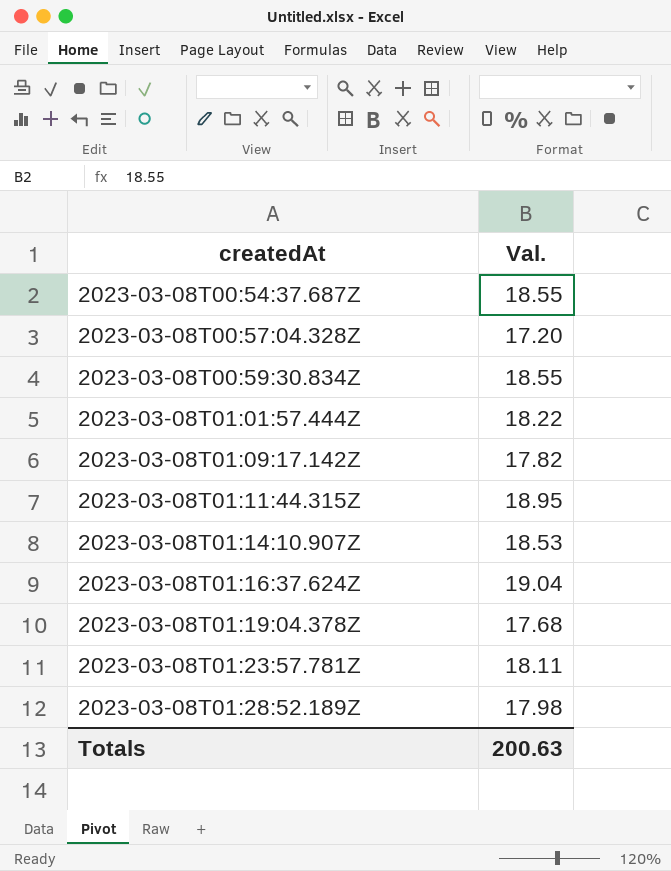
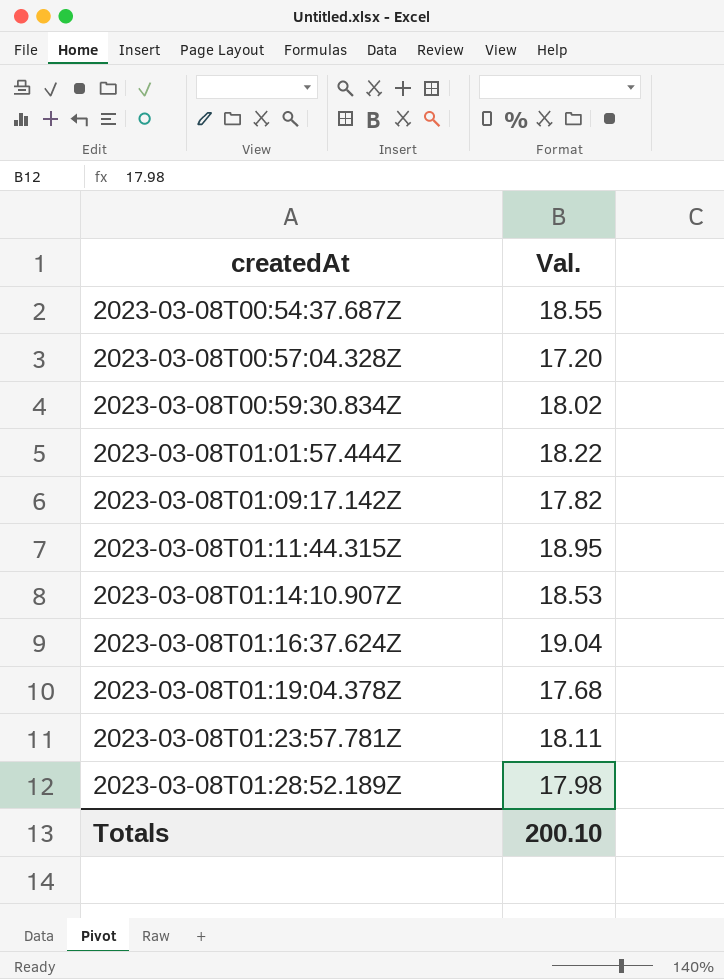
2023-03-08T00:59:30.834Z | Val.: 18.55 -> 18.02
Totals | Val.: 200.63 -> 200.10

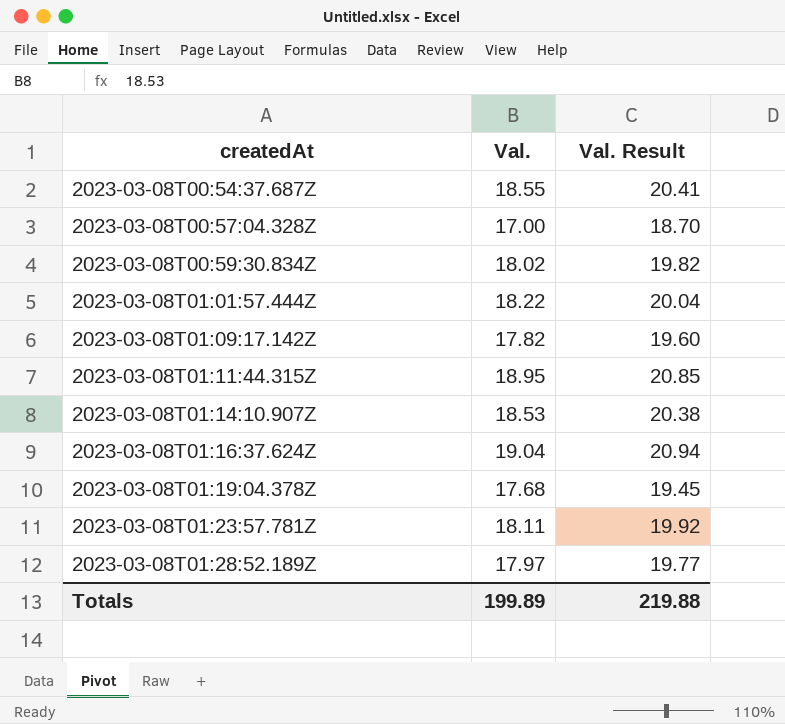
column Val. Result | formula: none -> [Val.] * 1.1
2023-03-08T00:57:04.328Z | Val.: 17.20 -> 17.00
2023-03-08T01:28:52.189Z | Val.: 17.98 -> 17.97
Totals | Val.: 200.10 -> 199.89

